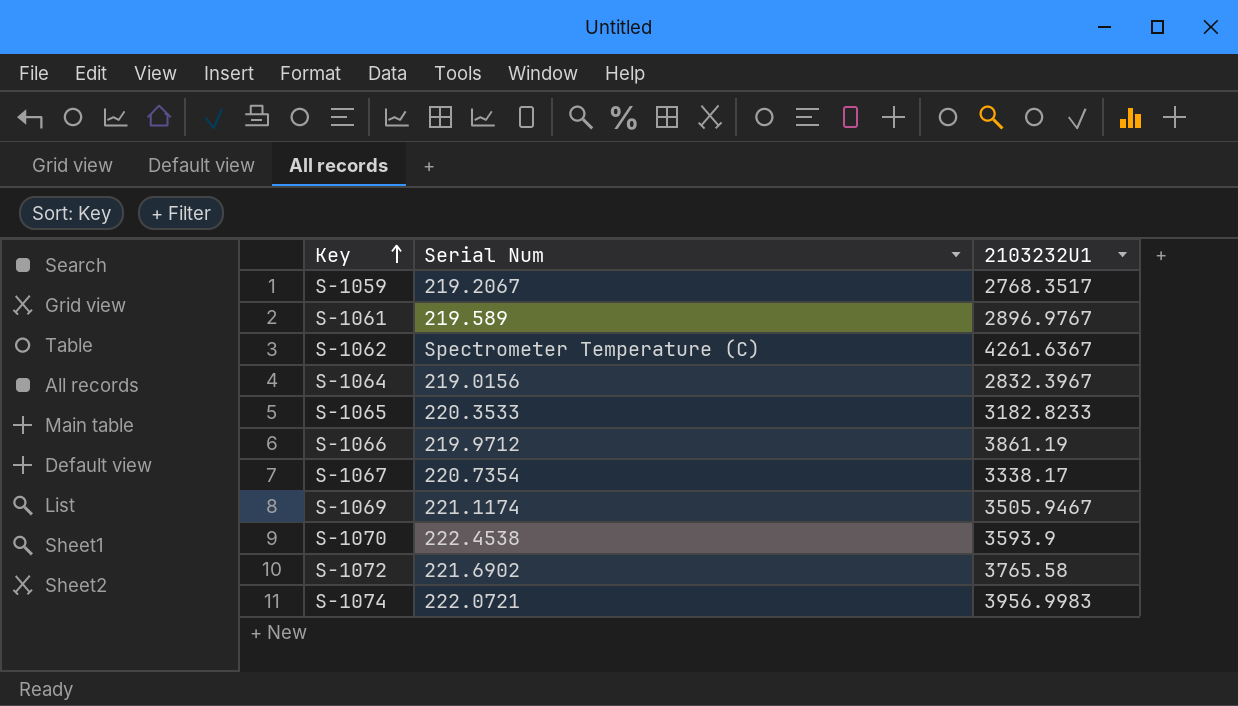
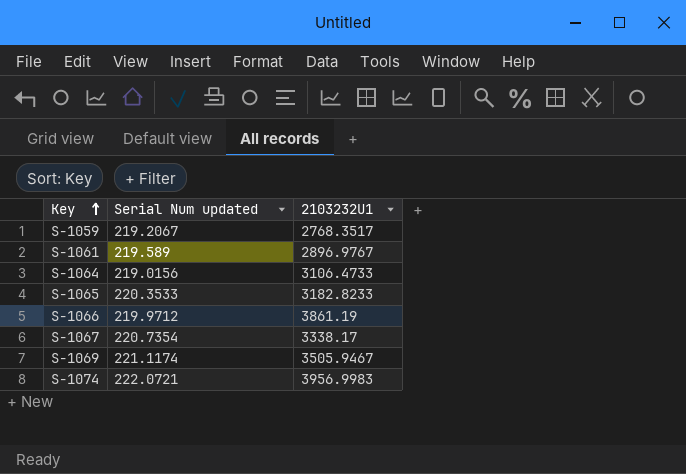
column name: Serial Num -> Serial Num updated
row S-1062: Spectrometer Temperature (C) | 4261.6367 -> none
row S-1070: 222.4538 | 3593.9 -> none
row S-1072: 221.6902 | 3765.58 -> none
S-1064 | 2103232U1: 2832.3967 -> 3106.4733

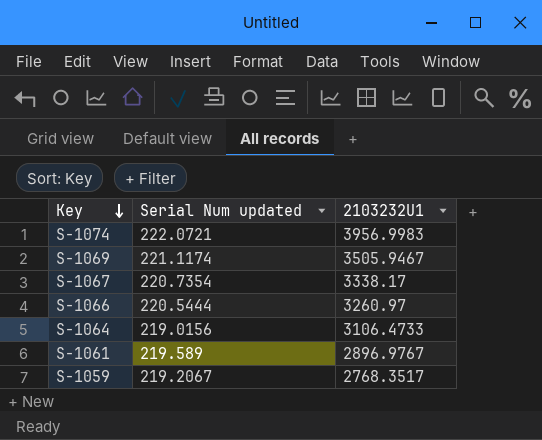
row order: Key ascending -> Key descending
row S-1065: 220.3533 | 3182.8233 -> none
S-1066 | Serial Num updated: 219.9712 -> 220.5444
S-1066 | 2103232U1: 3861.19 -> 3260.97

